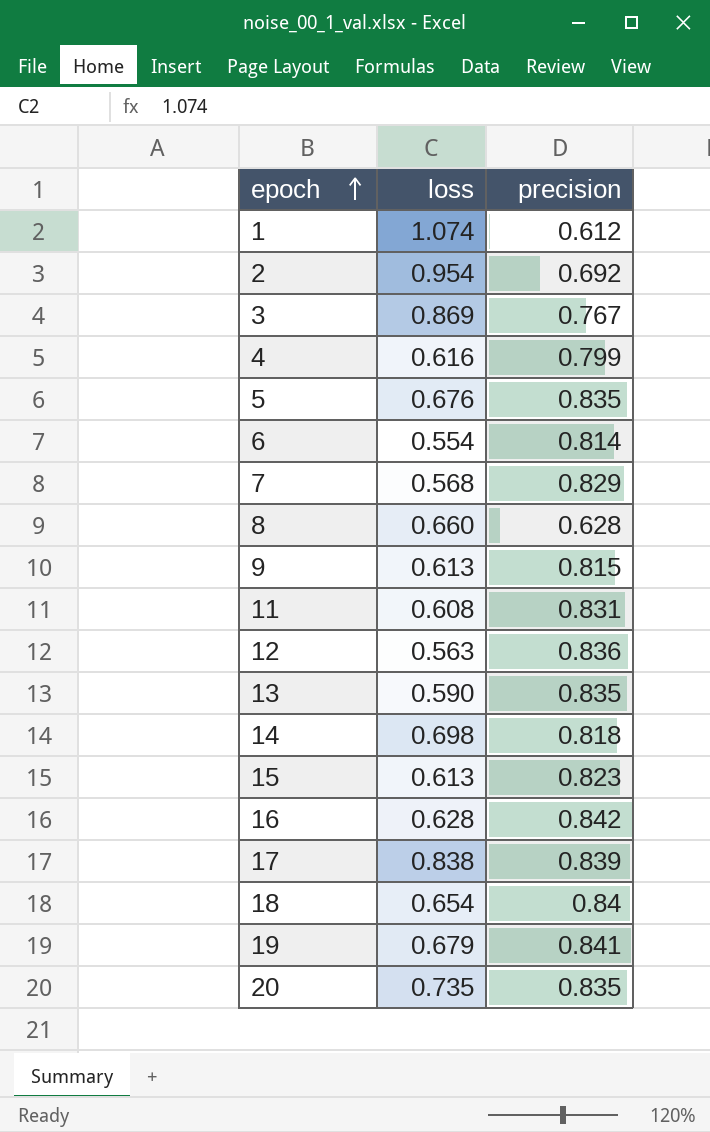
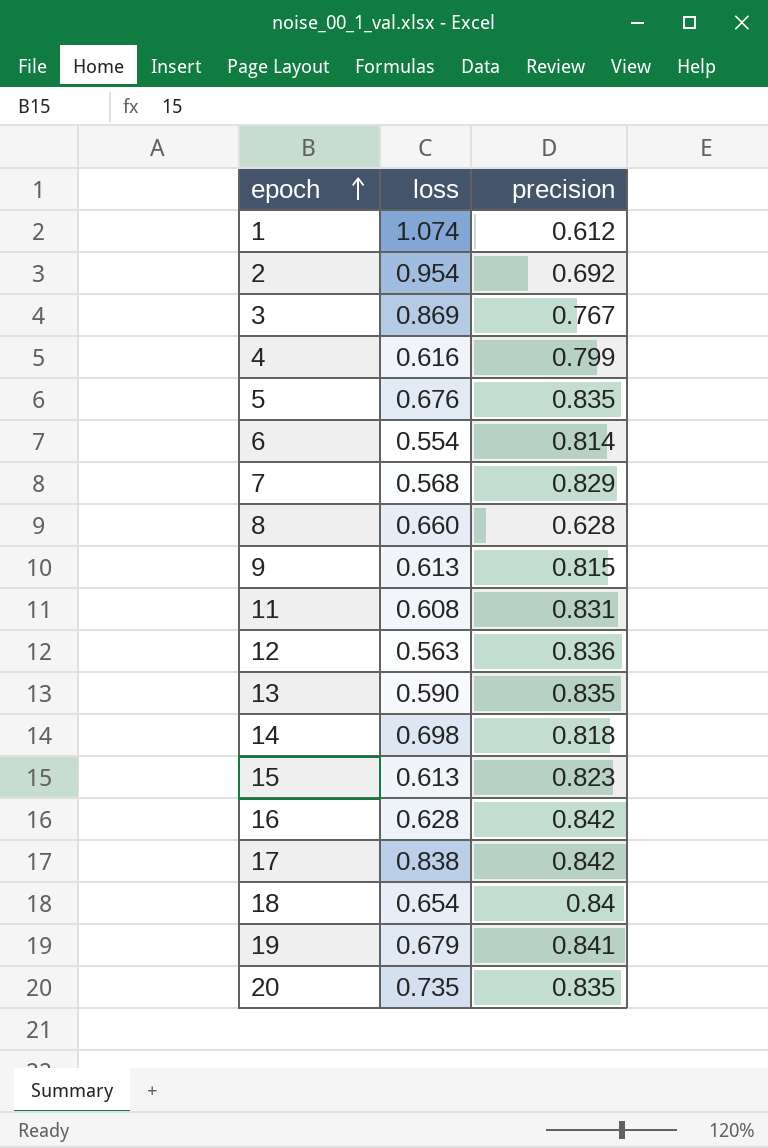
17 | precision: 0.839 -> 0.842

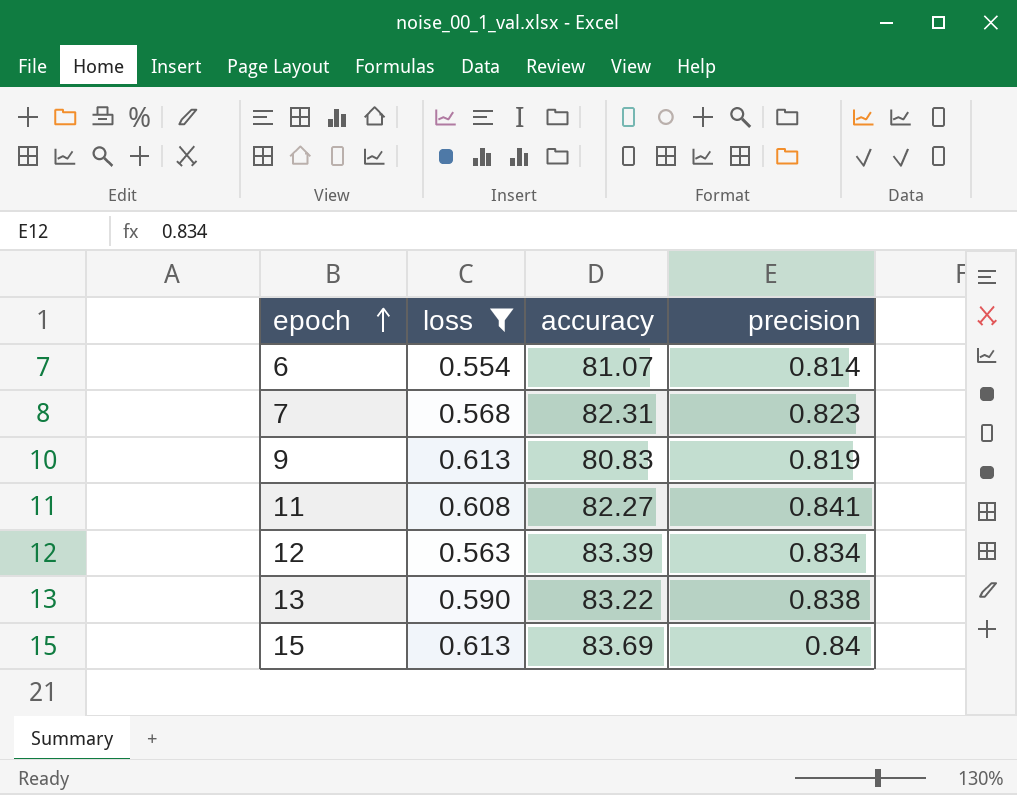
filter: none -> loss <= 0.613
column accuracy | position: none -> 3
7 | precision: 0.829 -> 0.823
9 | precision: 0.815 -> 0.819
11 | precision: 0.831 -> 0.841
12 | precision: 0.836 -> 0.834
13 | precision: 0.835 -> 0.838
15 | precision: 0.823 -> 0.84

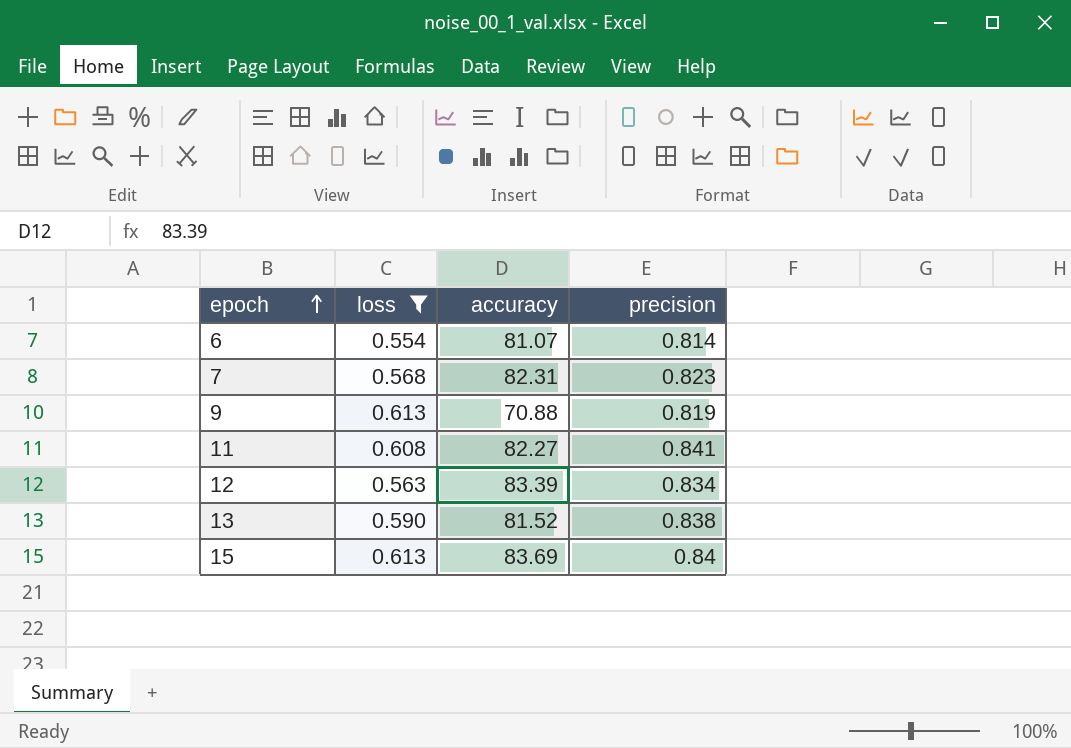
9 | accuracy: 80.83 -> 70.88
13 | accuracy: 83.22 -> 81.52

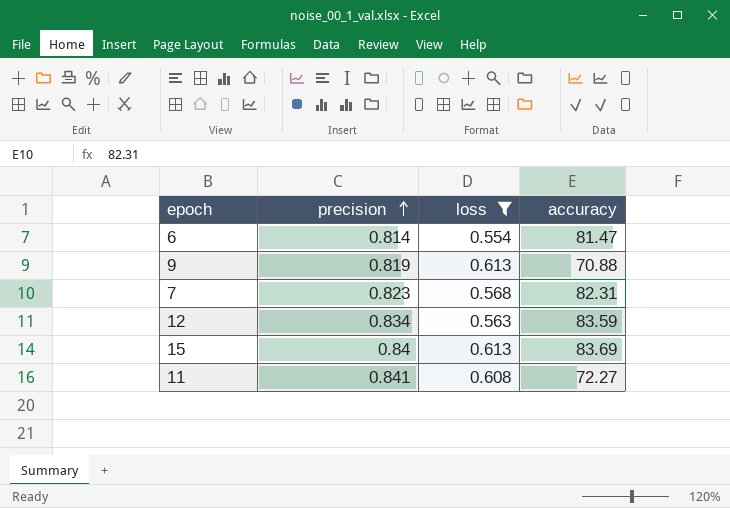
row order: epoch ascending -> precision ascending
column precision | position: 4 -> 2
row 13: 0.590 | 81.52 | 0.838 -> none
6 | accuracy: 81.07 -> 81.47
12 | accuracy: 83.39 -> 83.59
11 | accuracy: 82.27 -> 72.27

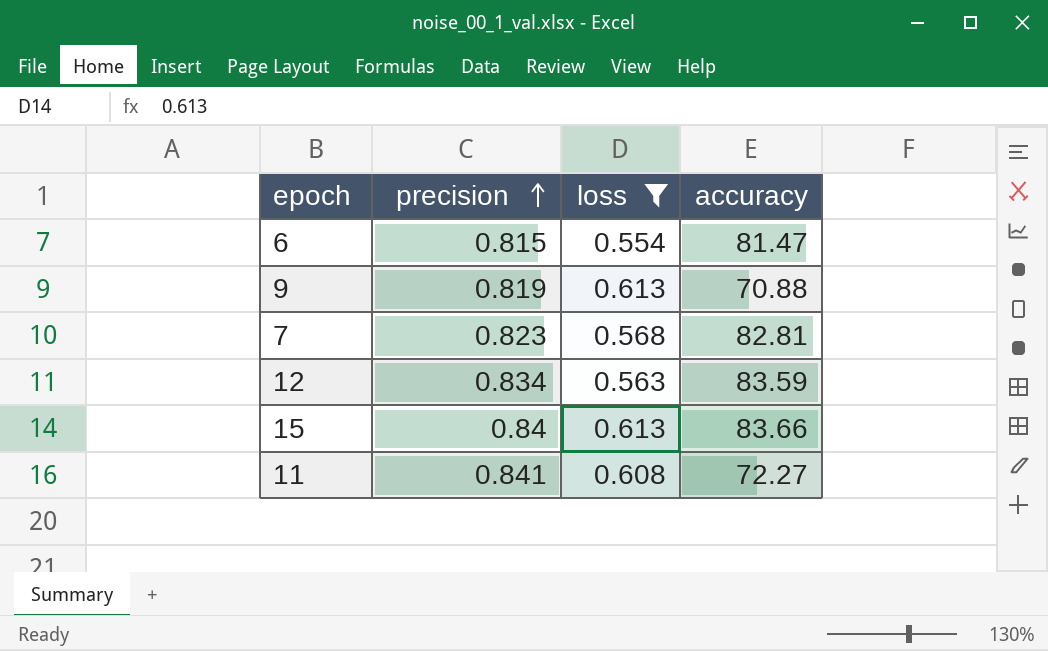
6 | precision: 0.814 -> 0.815
7 | accuracy: 82.31 -> 82.81
15 | accuracy: 83.69 -> 83.66

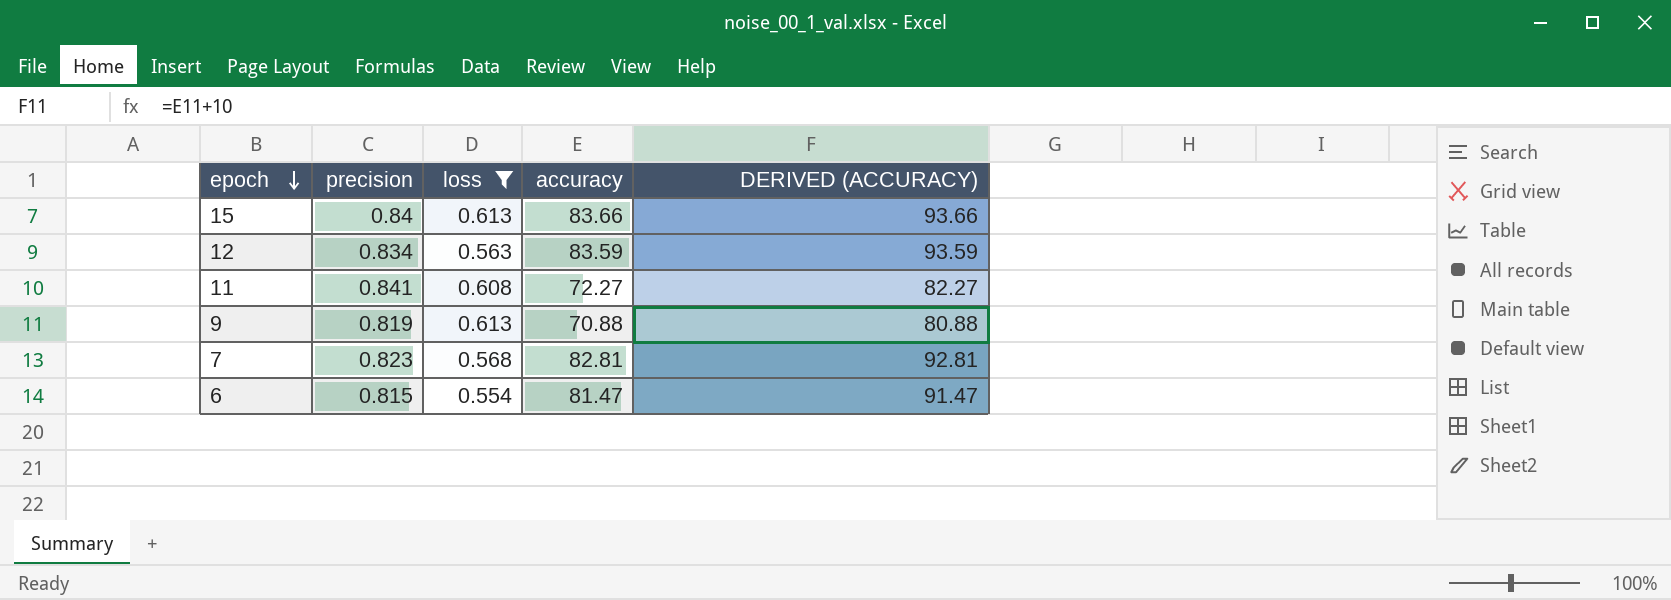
row order: precision ascending -> epoch descending
column DERIVED (ACCURACY) | formula: none -> [accuracy] + 10

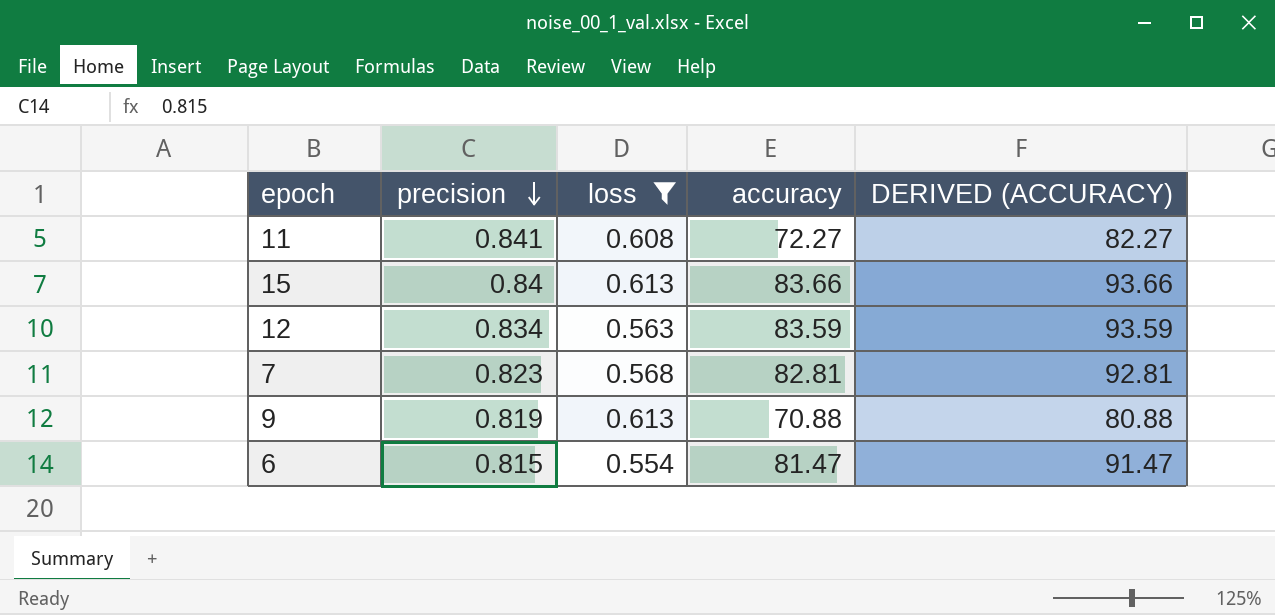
row order: epoch descending -> precision descending

